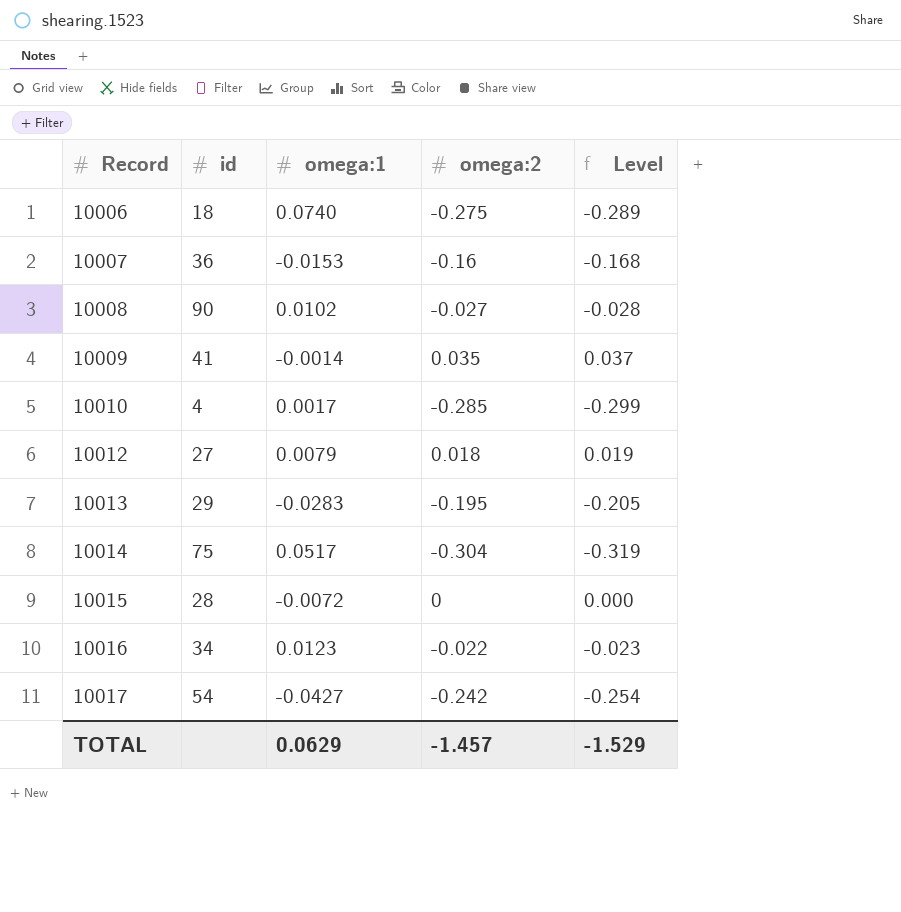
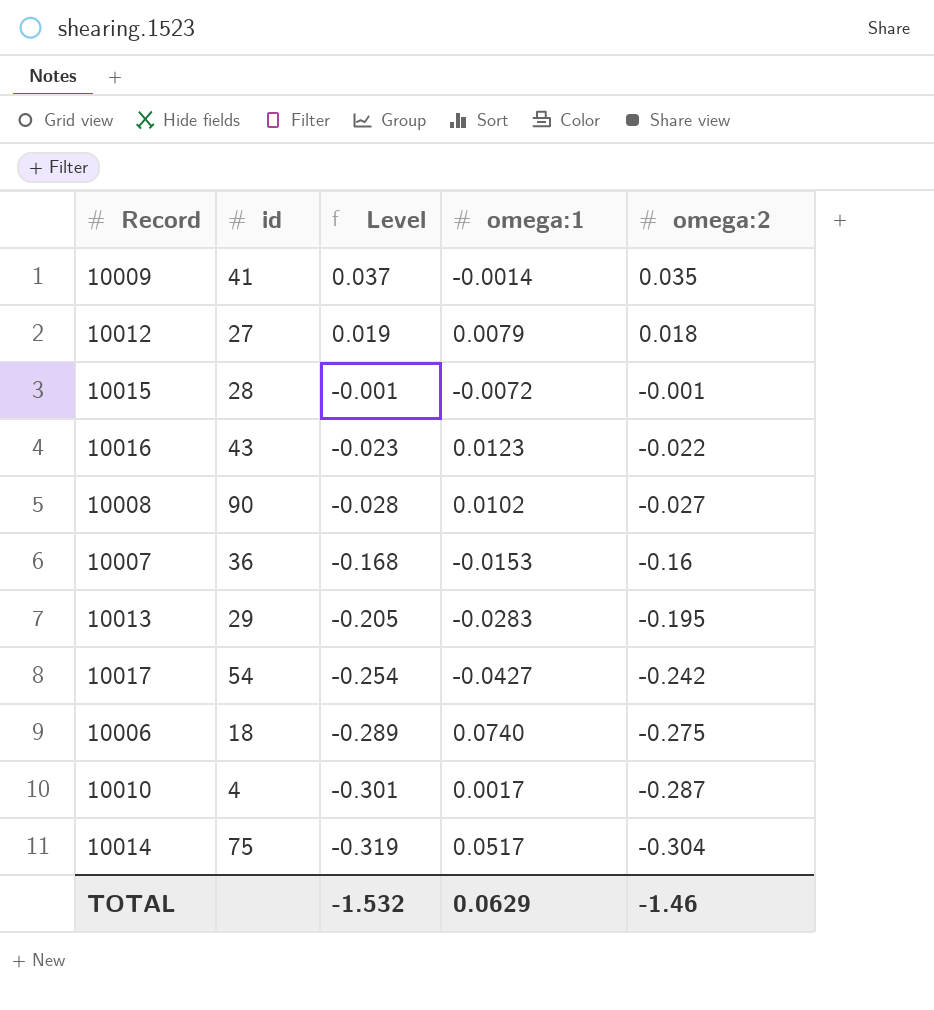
row order: Record ascending -> Level descending
column Level | position: 5 -> 3
10015 | Level: 0.000 -> -0.001
10015 | omega:2: 0 -> -0.001
10016 | id: 34 -> 43
10010 | Level: -0.299 -> -0.301
10010 | omega:2: -0.285 -> -0.287
TOTAL | Level: -1.529 -> -1.532
TOTAL | omega:2: -1.457 -> -1.46

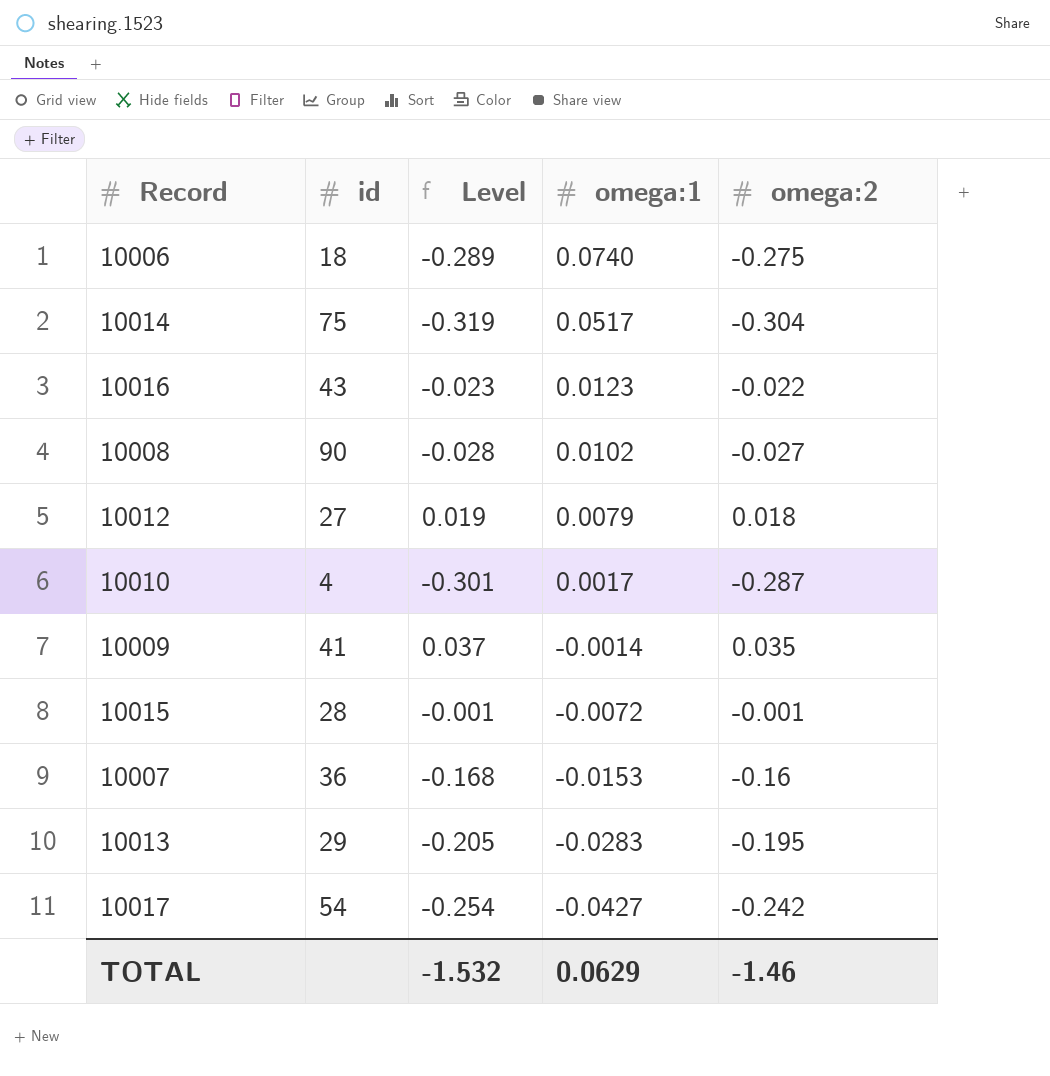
row order: Level descending -> omega:1 descending

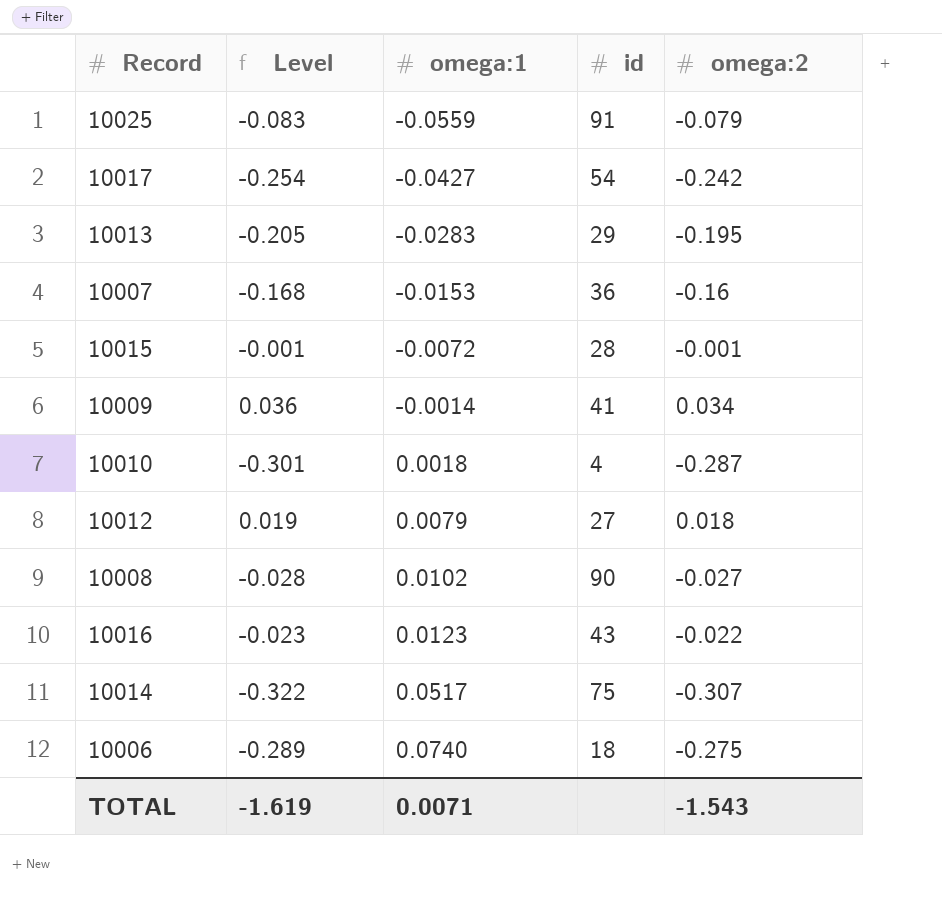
row order: omega:1 descending -> omega:1 ascending
column id | position: 2 -> 4
row 10025: none -> -0.083 | -0.0559 | 91 | -0.079
10009 | Level: 0.037 -> 0.036
10009 | omega:2: 0.035 -> 0.034
10010 | omega:1: 0.0017 -> 0.0018
10014 | Level: -0.319 -> -0.322
10014 | omega:2: -0.304 -> -0.307
TOTAL | Level: -1.532 -> -1.619
TOTAL | omega:1: 0.0629 -> 0.0071
TOTAL | omega:2: -1.46 -> -1.543

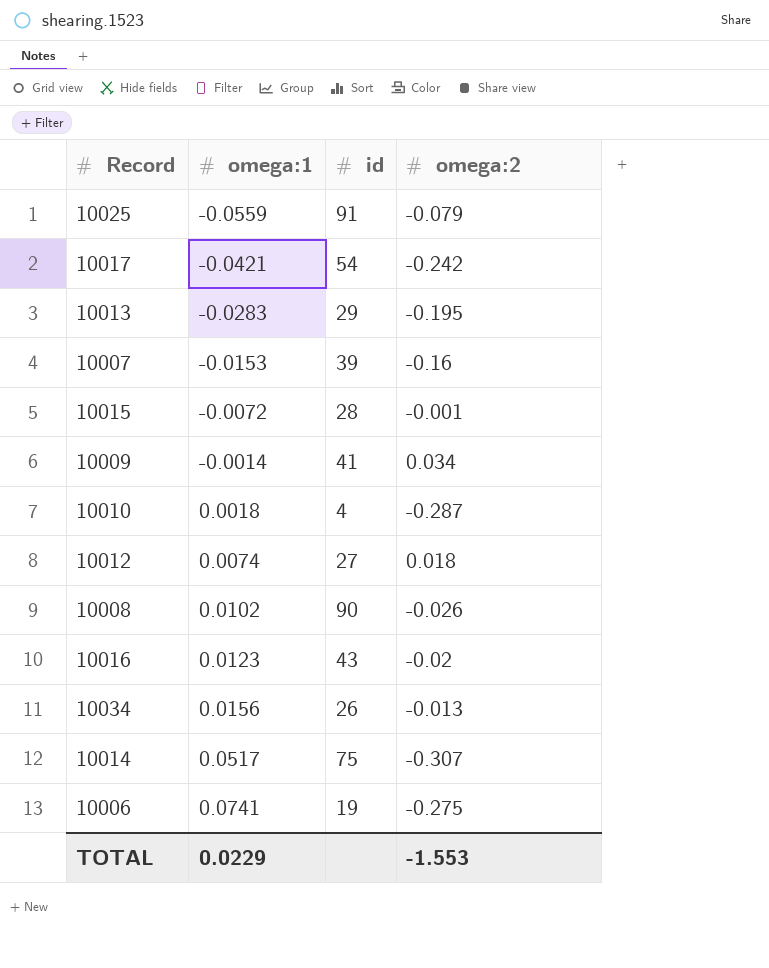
column Level | formula: [omega:2] * 1.05 -> none
10017 | omega:1: -0.0427 -> -0.0421
10007 | id: 36 -> 39
10012 | omega:1: 0.0079 -> 0.0074
10008 | omega:2: -0.027 -> -0.026
10016 | omega:2: -0.022 -> -0.02
row 10034: none -> 0.0156 | 26 | -0.013
10006 | omega:1: 0.0740 -> 0.0741
10006 | id: 18 -> 19
TOTAL | omega:1: 0.0071 -> 0.0229
TOTAL | omega:2: -1.543 -> -1.553

